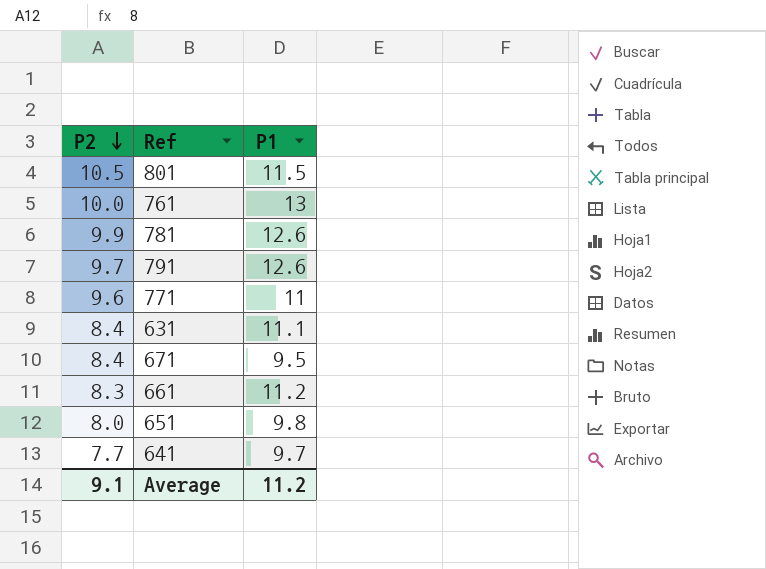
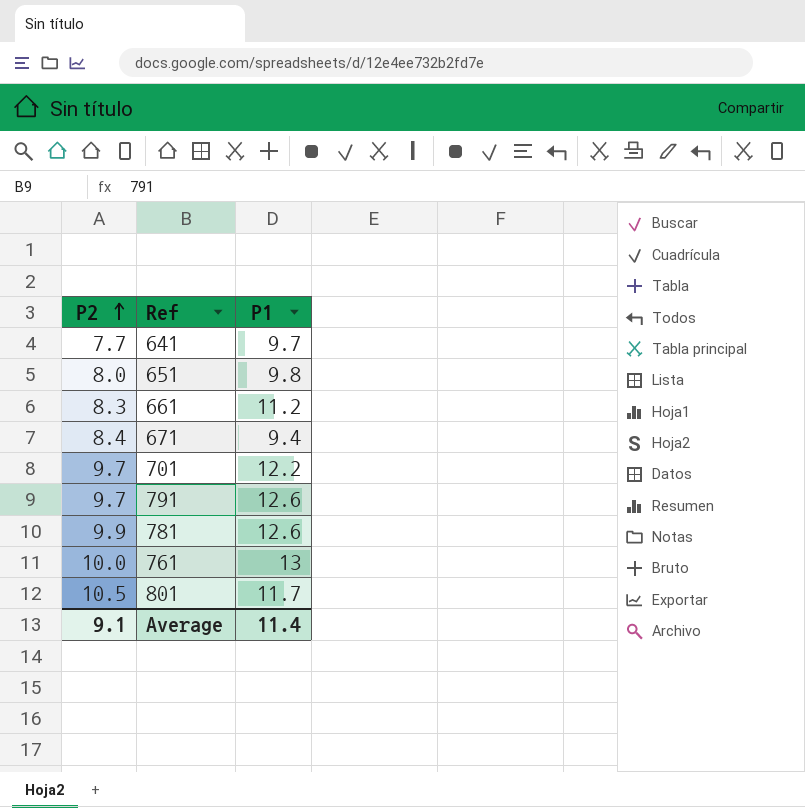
row order: P2 descending -> P2 ascending
row 771: 9.6 | 11 -> none
row 631: 8.4 | 11.1 -> none
671 | P1: 9.5 -> 9.4
row 701: none -> 9.7 | 12.2
801 | P1: 11.5 -> 11.7
Average | P1: 11.2 -> 11.4

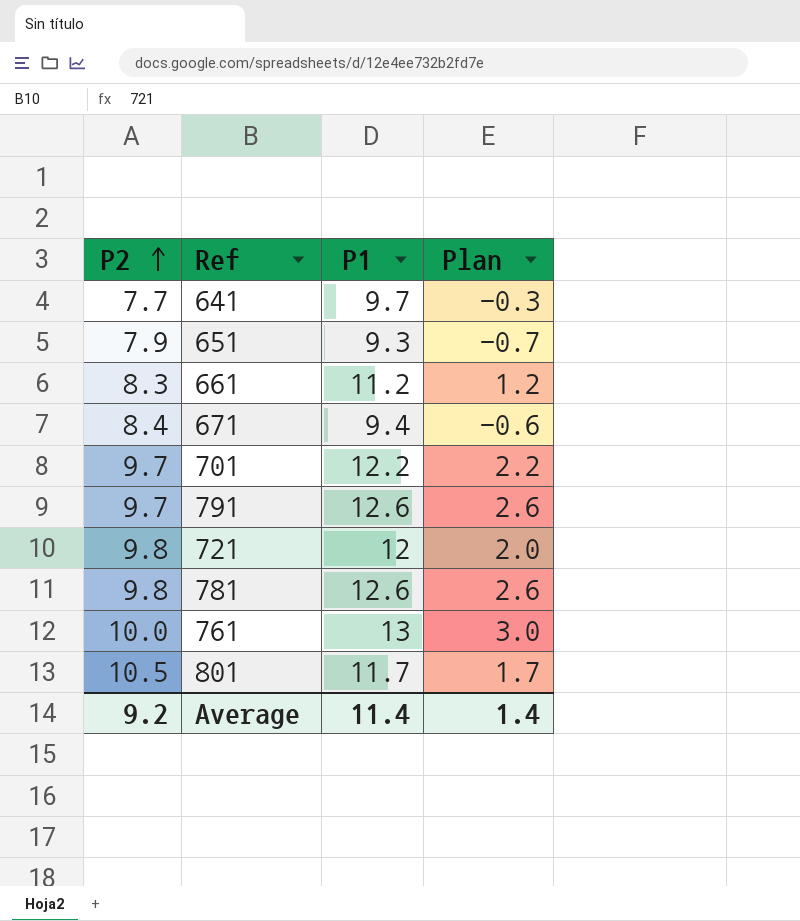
column Plan | formula: none -> [P1] - 10
651 | P2: 8.0 -> 7.9
651 | P1: 9.8 -> 9.3
row 721: none -> 9.8 | 12 | 2.0
781 | P2: 9.9 -> 9.8
Average | P2: 9.1 -> 9.2

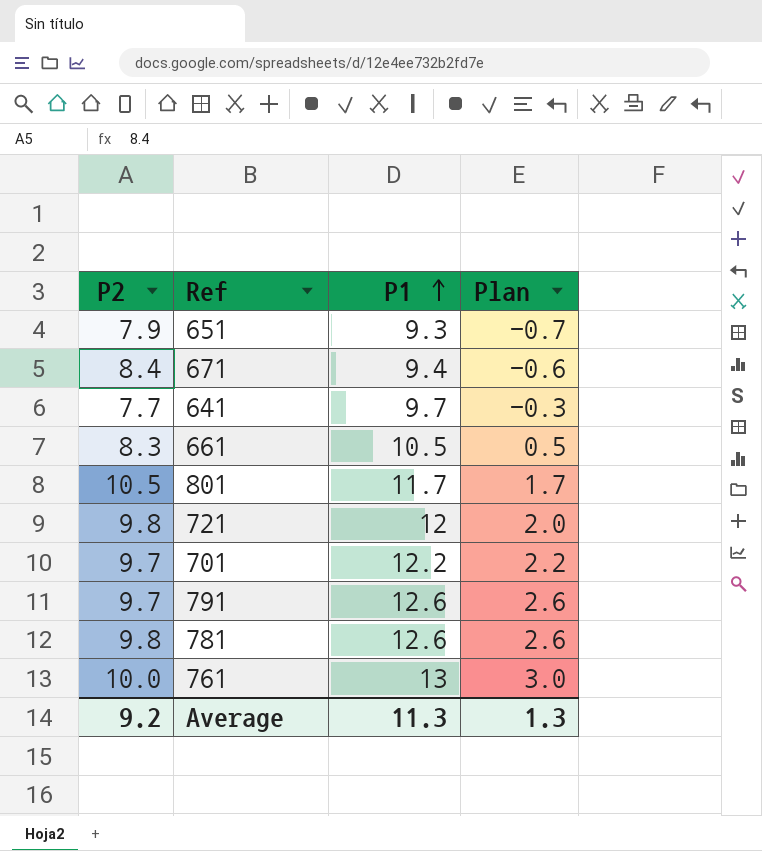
row order: P2 ascending -> P1 ascending
661 | P1: 11.2 -> 10.5
661 | Plan: 1.2 -> 0.5
Average | P1: 11.4 -> 11.3
Average | Plan: 1.4 -> 1.3

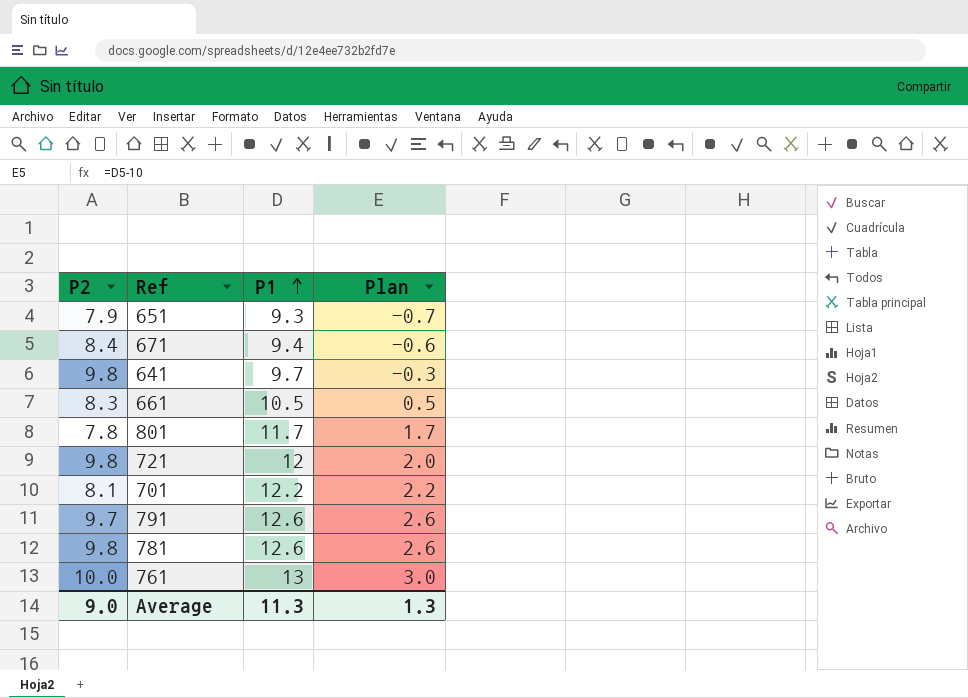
641 | P2: 7.7 -> 9.8
801 | P2: 10.5 -> 7.8
701 | P2: 9.7 -> 8.1
Average | P2: 9.2 -> 9.0

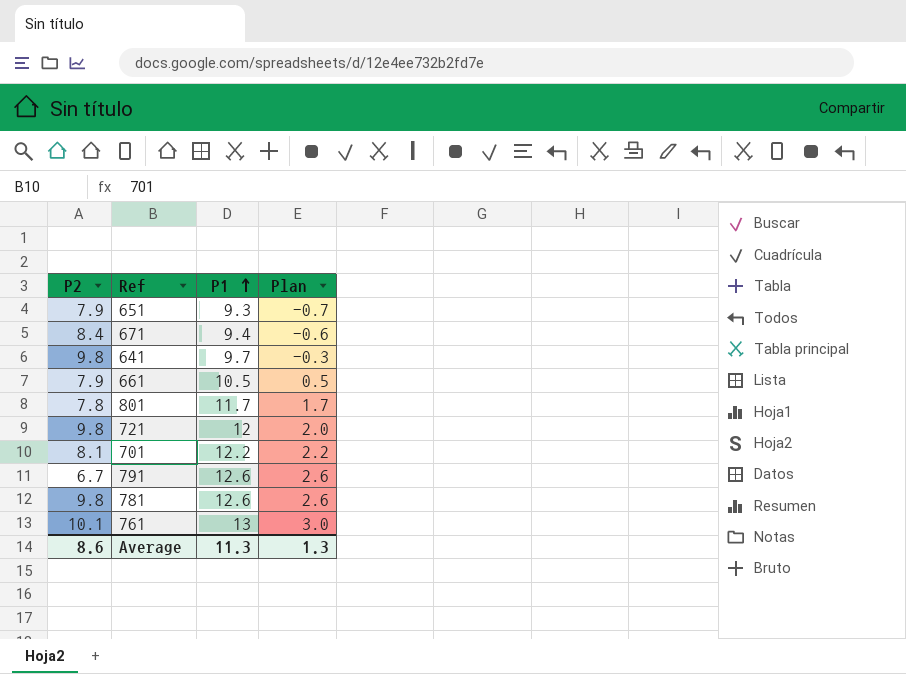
661 | P2: 8.3 -> 7.9
791 | P2: 9.7 -> 6.7
761 | P2: 10.0 -> 10.1
Average | P2: 9.0 -> 8.6

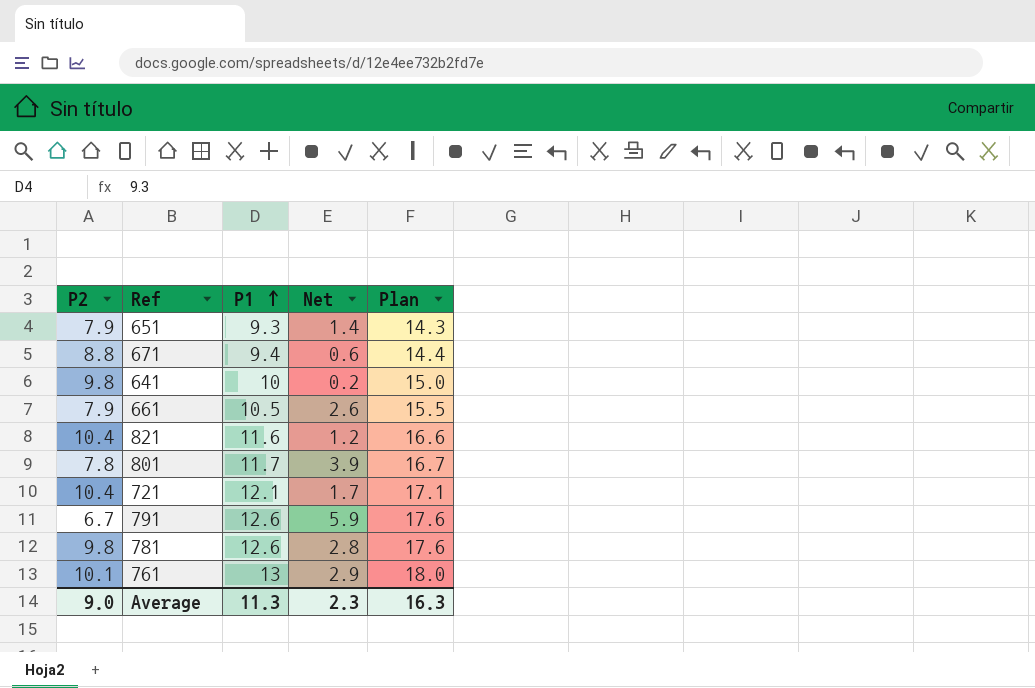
column Net | formula: none -> [P1] - [P2]
column Plan | formula: [P1] - 10 -> [P1] + 5
row 701: 8.1 | 12.2 | 2.2 -> none
671 | P2: 8.4 -> 8.8
641 | P1: 9.7 -> 10
row 821: none -> 10.4 | 11.6 | 1.2 | 16.6
721 | P2: 9.8 -> 10.4
721 | P1: 12 -> 12.1
Average | P2: 8.6 -> 9.0
Average | Plan: 1.3 -> 16.3

